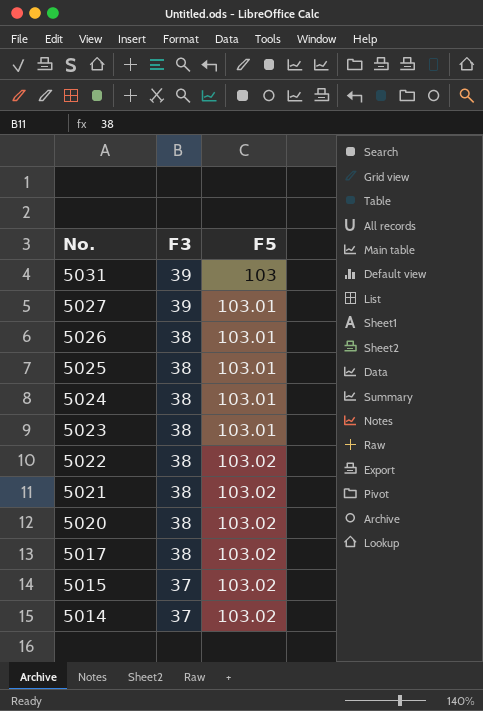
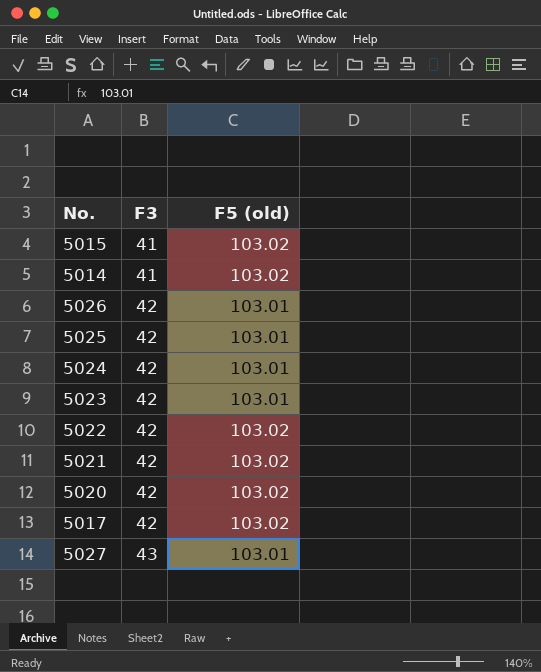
row order: No. descending -> F3 ascending
column name: F5 -> F5 (old)
row 5031: 39 | 103 -> none
5015 | F3: 37 -> 41
5014 | F3: 37 -> 41
5026 | F3: 38 -> 42
5025 | F3: 38 -> 42
5024 | F3: 38 -> 42
5023 | F3: 38 -> 42
5022 | F3: 38 -> 42
5021 | F3: 38 -> 42
5020 | F3: 38 -> 42
5017 | F3: 38 -> 42
5027 | F3: 39 -> 43

